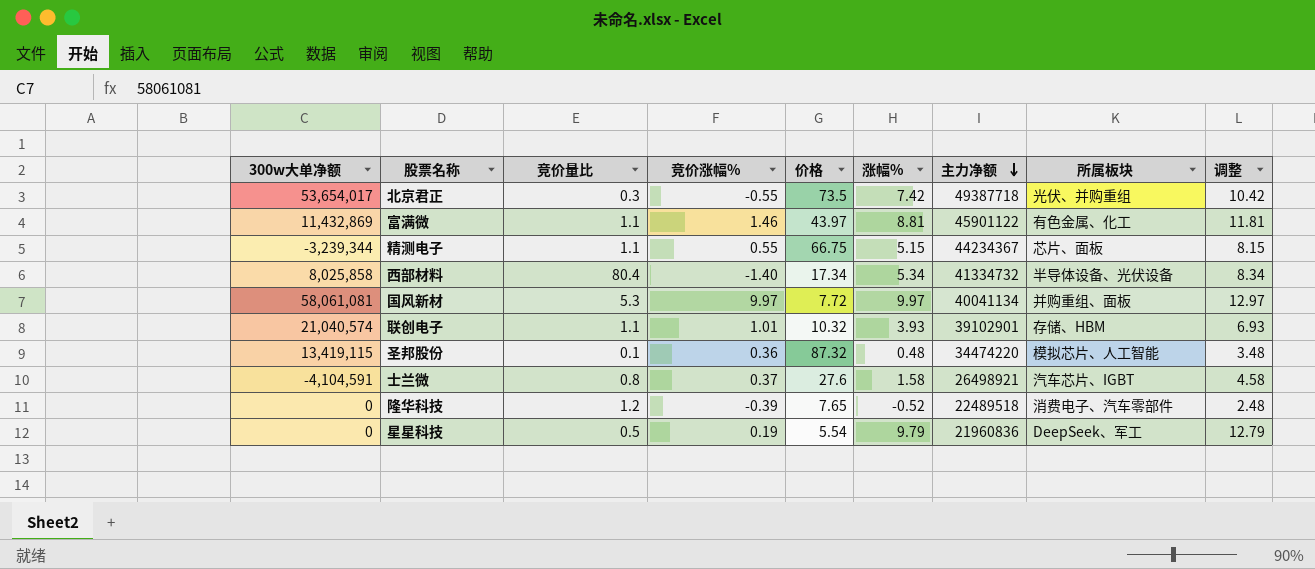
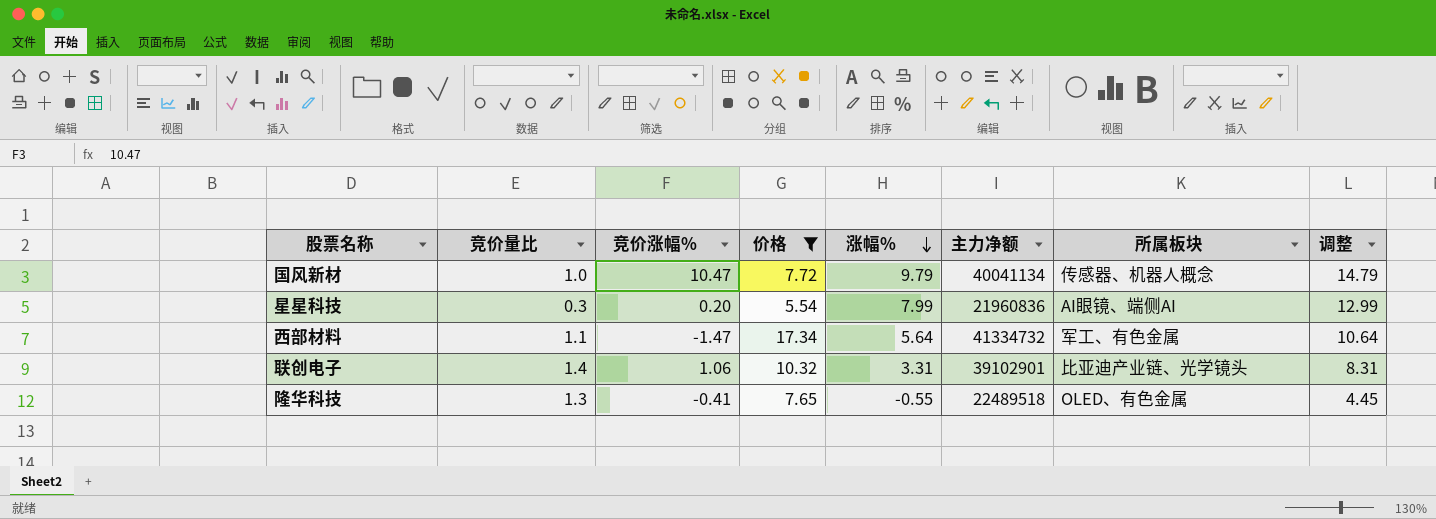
filter: none -> 价格 <= 17.34
row order: 主力净额 descending -> 涨幅% descending
column 300w大单净额 | position: 1 -> none
column 调整 | formula: [涨幅%] + 3 -> [涨幅%] + 5
国风新材 | 竞价量比: 5.3 -> 1.0
国风新材 | 竞价涨幅%: 9.97 -> 10.47
国风新材 | 涨幅%: 9.97 -> 9.79
国风新材 | 所属板块: 并购重组、面板 -> 传感器、机器人概念
星星科技 | 竞价量比: 0.5 -> 0.3
星星科技 | 竞价涨幅%: 0.19 -> 0.20
星星科技 | 涨幅%: 9.79 -> 7.99
星星科技 | 所属板块: DeepSeek、军工 -> AI眼镜、端侧AI
西部材料 | 竞价量比: 80.4 -> 1.1
西部材料 | 竞价涨幅%: -1.40 -> -1.47
西部材料 | 涨幅%: 5.34 -> 5.64
西部材料 | 所属板块: 半导体设备、光伏设备 -> 军工、有色金属
联创电子 | 竞价量比: 1.1 -> 1.4
联创电子 | 竞价涨幅%: 1.01 -> 1.06
联创电子 | 涨幅%: 3.93 -> 3.31
联创电子 | 所属板块: 存储、HBM -> 比亚迪产业链、光学镜头
隆华科技 | 竞价量比: 1.2 -> 1.3
隆华科技 | 竞价涨幅%: -0.39 -> -0.41
隆华科技 | 涨幅%: -0.52 -> -0.55
隆华科技 | 所属板块: 消费电子、汽车零部件 -> OLED、有色金属

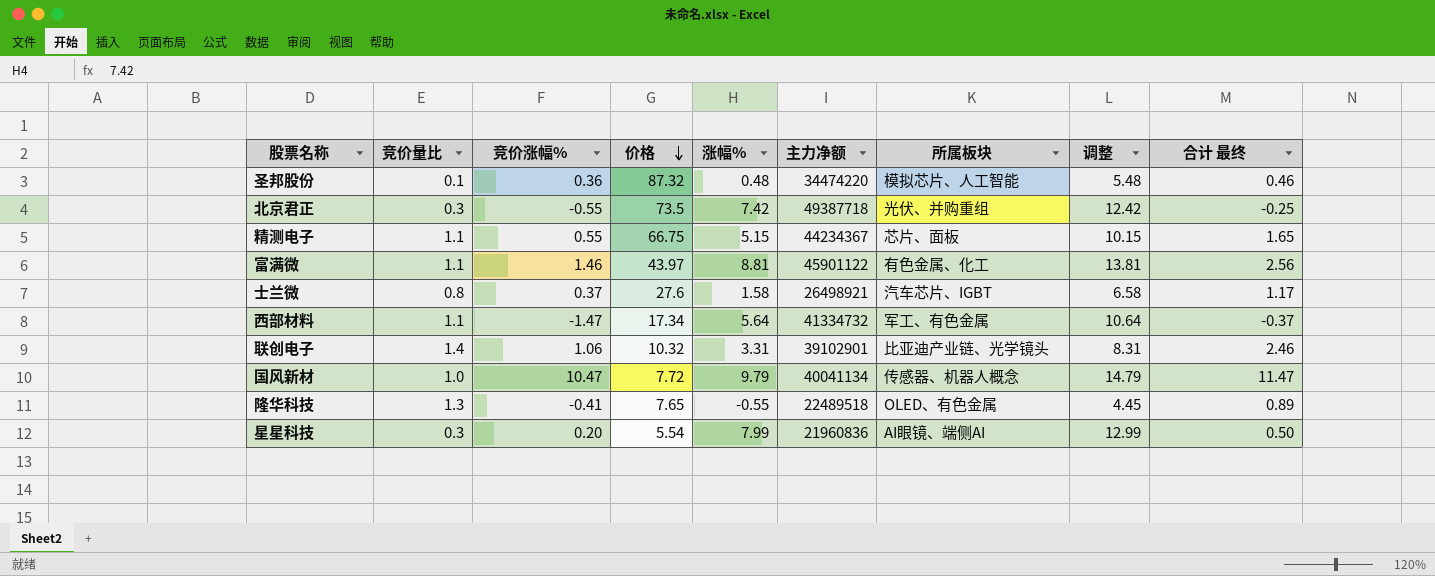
filter: 价格 <= 17.34 -> none
row order: 涨幅% descending -> 价格 descending
column 合计 最终 | formula: none -> [竞价量比] + [竞价涨幅%]

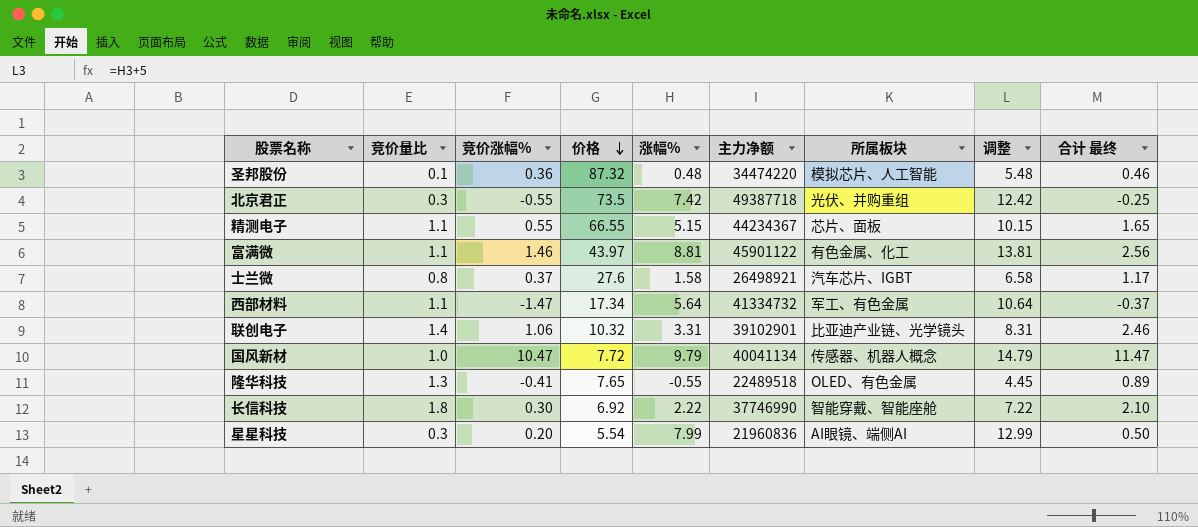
精测电子 | 价格: 66.75 -> 66.55
row 长信科技: none -> 1.8 | 0.30 | 6.92 | 2.22 | 37746990 | 智能穿戴、智能座舱 | 7.22 | 2.10

